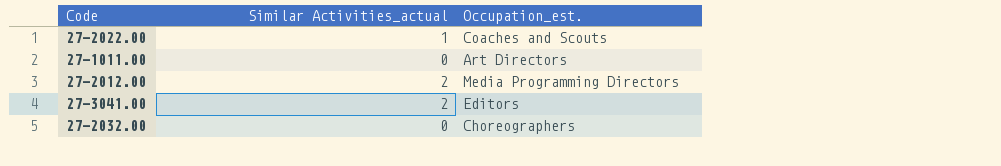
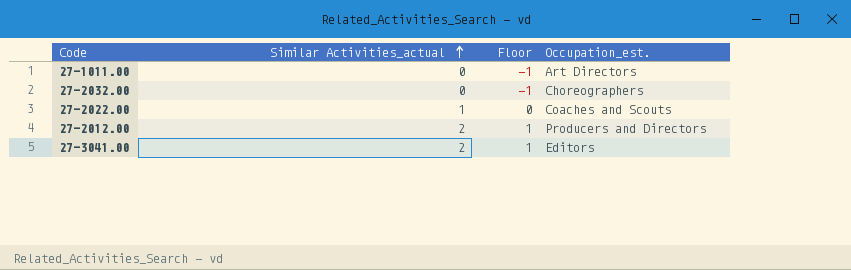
row order: none -> Similar Activities_actual ascending
column Floor | formula: none -> [Similar Activities_actual] - 1
27-2012.00 | Occupation_est.: Media Programming Directors -> Producers and Directors

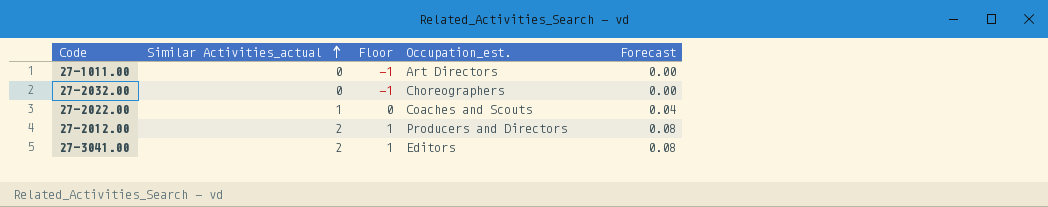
column Forecast | formula: none -> [Similar Activities_actual] * 0.04

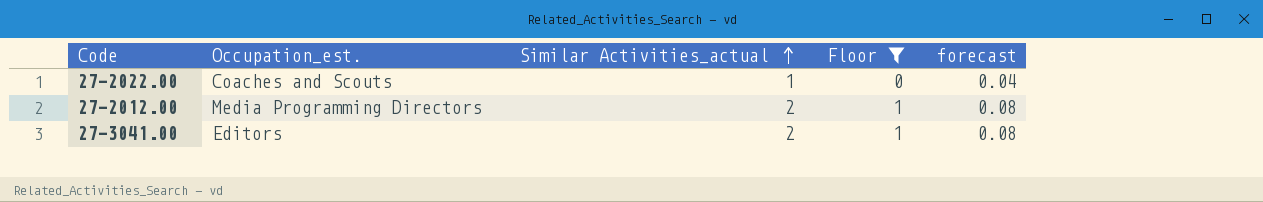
filter: none -> Floor != -1
column Occupation_est. | position: 4 -> 2
column name: Forecast -> forecast
27-2012.00 | Occupation_est.: Producers and Directors -> Media Programming Directors

